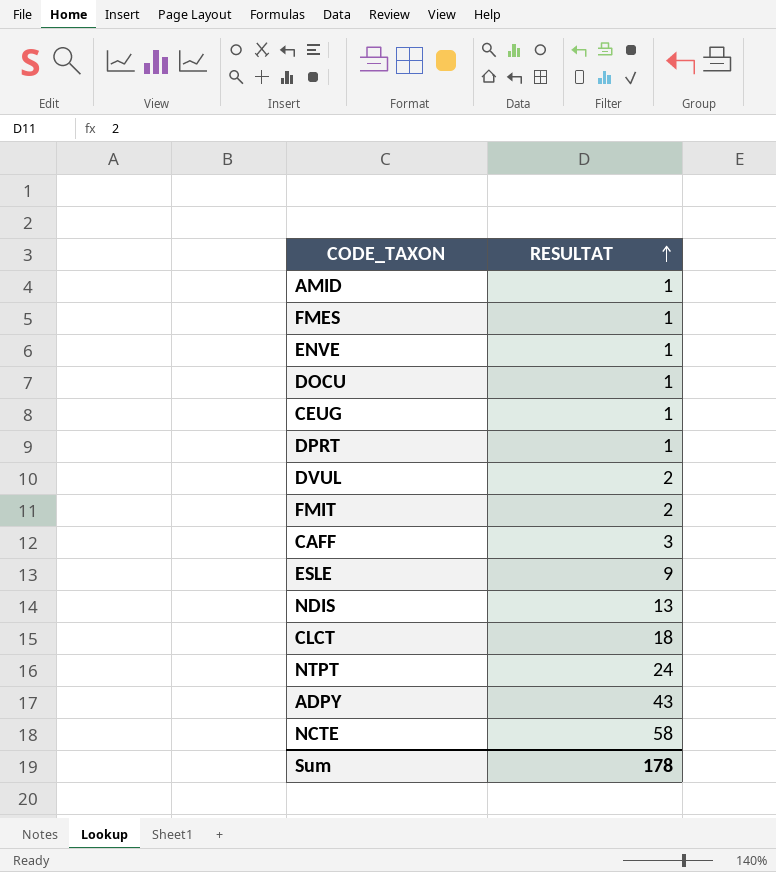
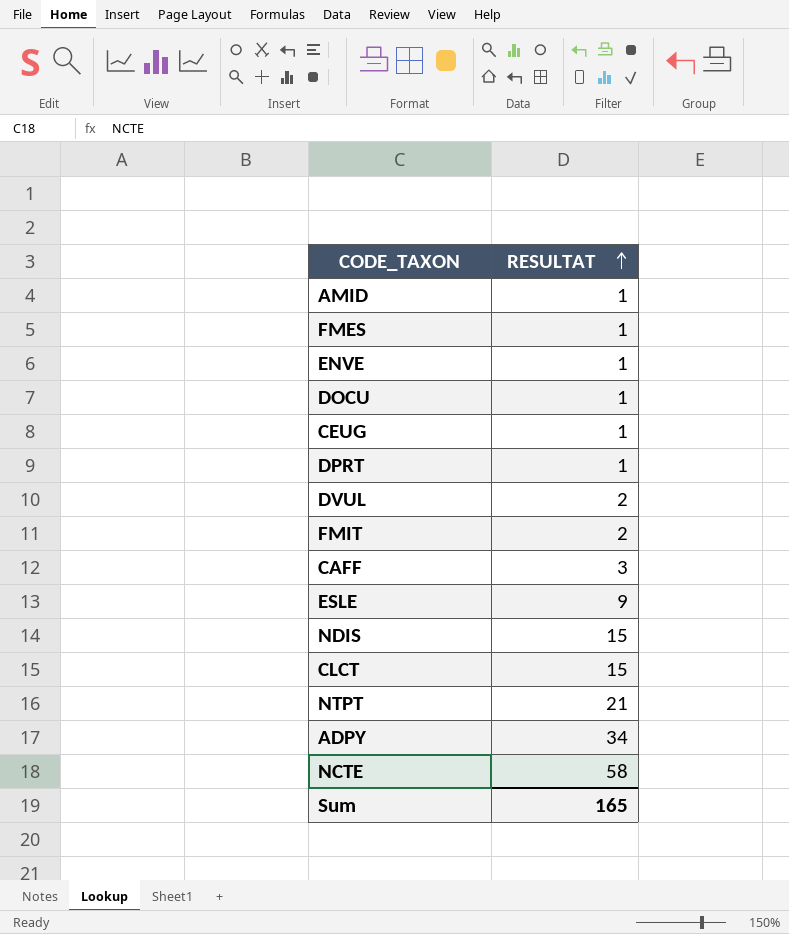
NDIS | RESULTAT: 13 -> 15
CLCT | RESULTAT: 18 -> 15
NTPT | RESULTAT: 24 -> 21
ADPY | RESULTAT: 43 -> 34
Sum | RESULTAT: 178 -> 165

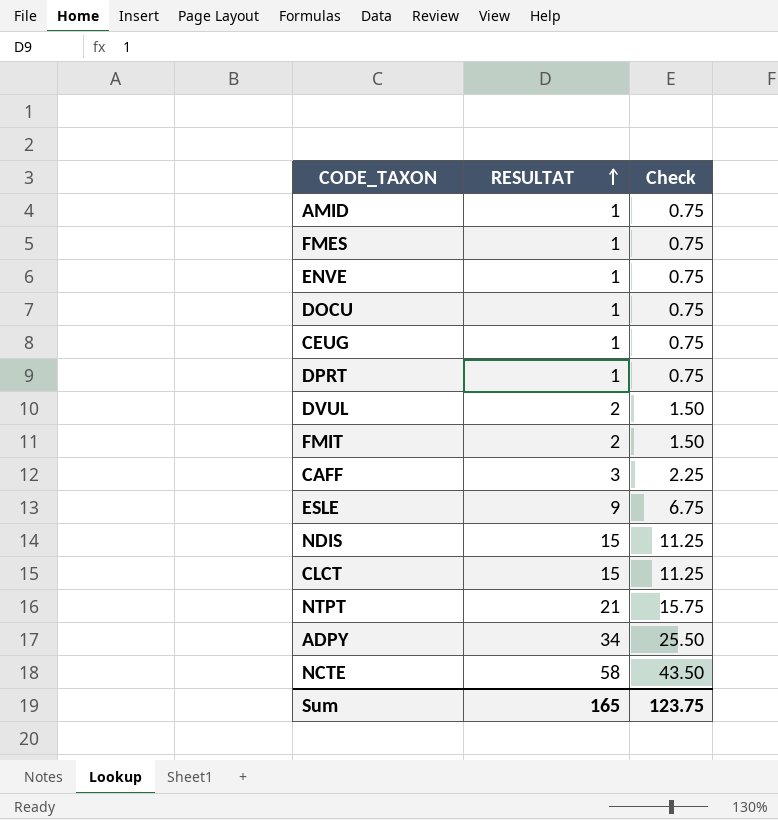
column Check | formula: none -> [RESULTAT] * 0.75

